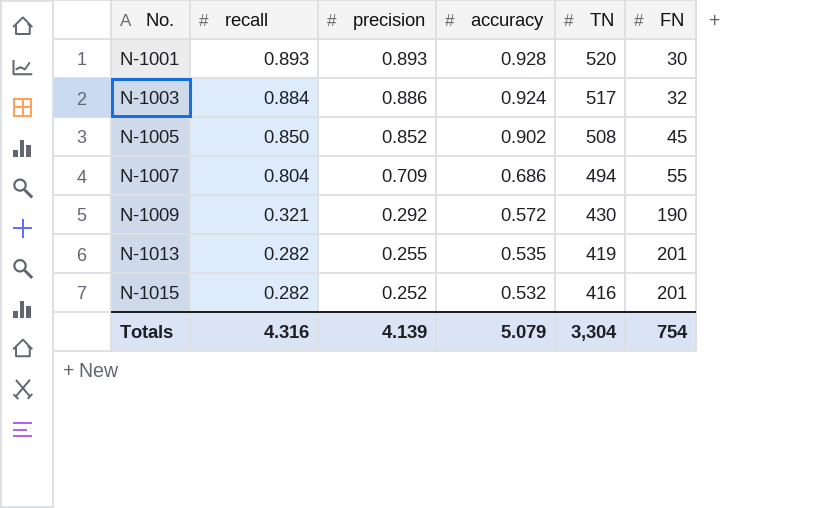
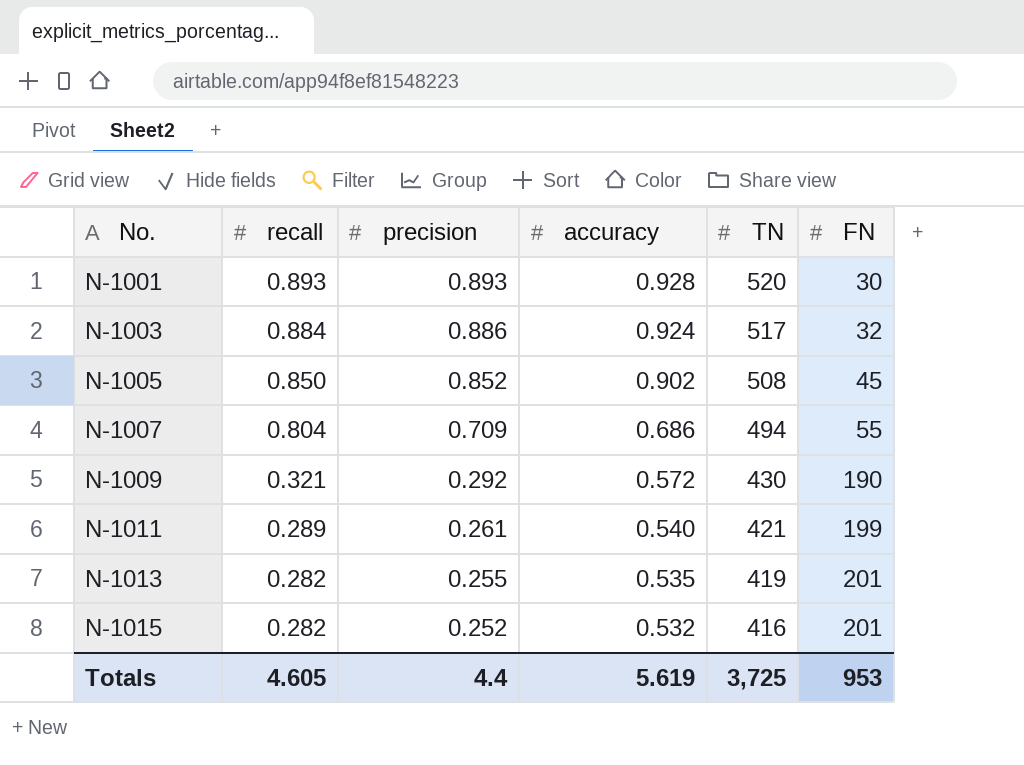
row N-1011: none -> 0.289 | 0.261 | 0.540 | 421 | 199
Totals | recall: 4.316 -> 4.605
Totals | precision: 4.139 -> 4.4
Totals | accuracy: 5.079 -> 5.619
Totals | TN: 3,304 -> 3,725
Totals | FN: 754 -> 953

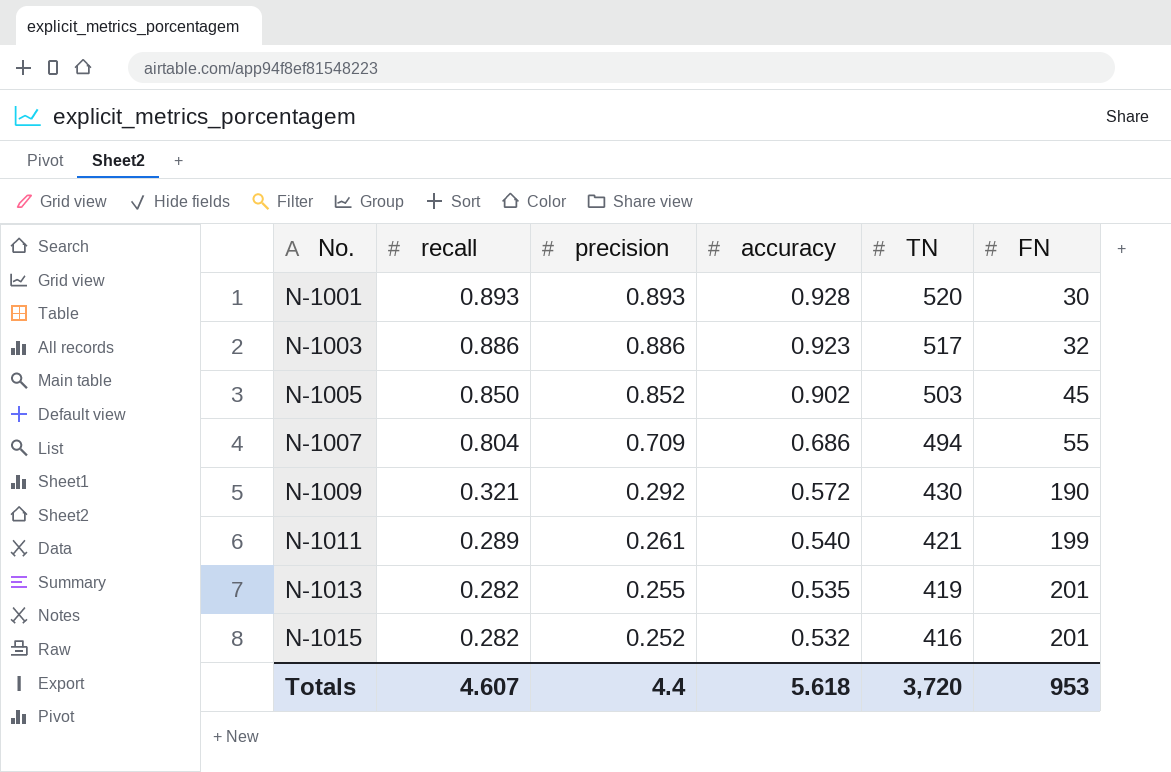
N-1003 | recall: 0.884 -> 0.886
N-1003 | accuracy: 0.924 -> 0.923
N-1005 | TN: 508 -> 503
Totals | recall: 4.605 -> 4.607
Totals | accuracy: 5.619 -> 5.618
Totals | TN: 3,725 -> 3,720

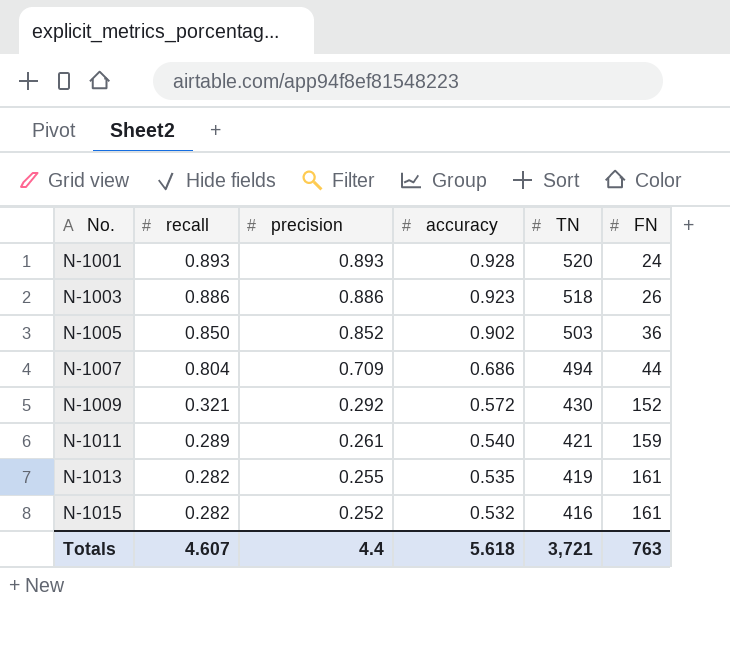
N-1001 | FN: 30 -> 24
N-1003 | TN: 517 -> 518
N-1003 | FN: 32 -> 26
N-1005 | FN: 45 -> 36
N-1007 | FN: 55 -> 44
N-1009 | FN: 190 -> 152
N-1011 | FN: 199 -> 159
N-1013 | FN: 201 -> 161
N-1015 | FN: 201 -> 161
Totals | TN: 3,720 -> 3,721
Totals | FN: 953 -> 763

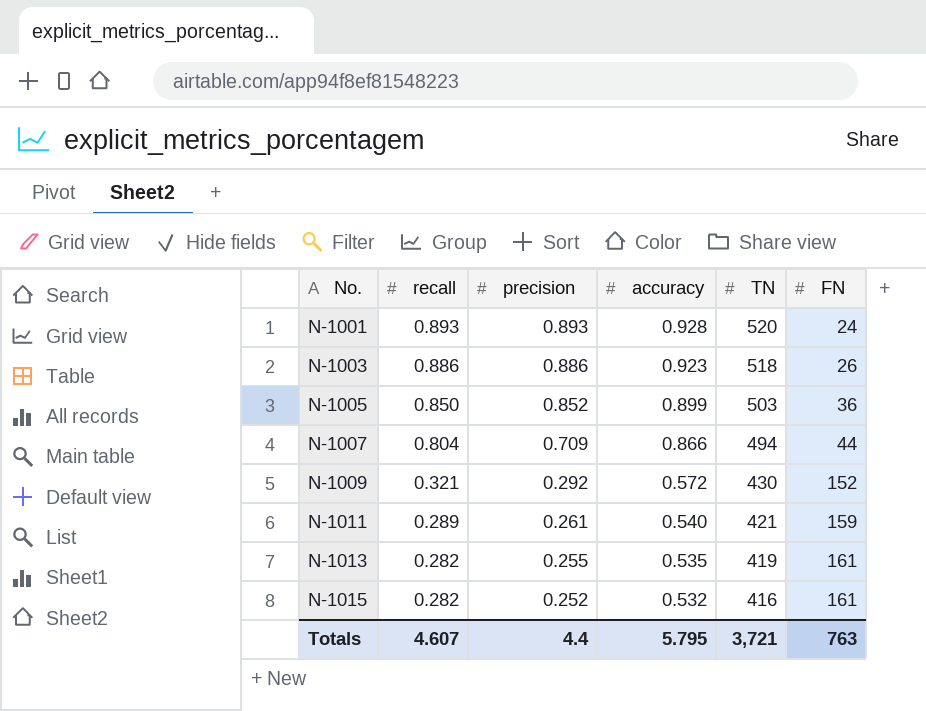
N-1005 | accuracy: 0.902 -> 0.899
N-1007 | accuracy: 0.686 -> 0.866
Totals | accuracy: 5.618 -> 5.795

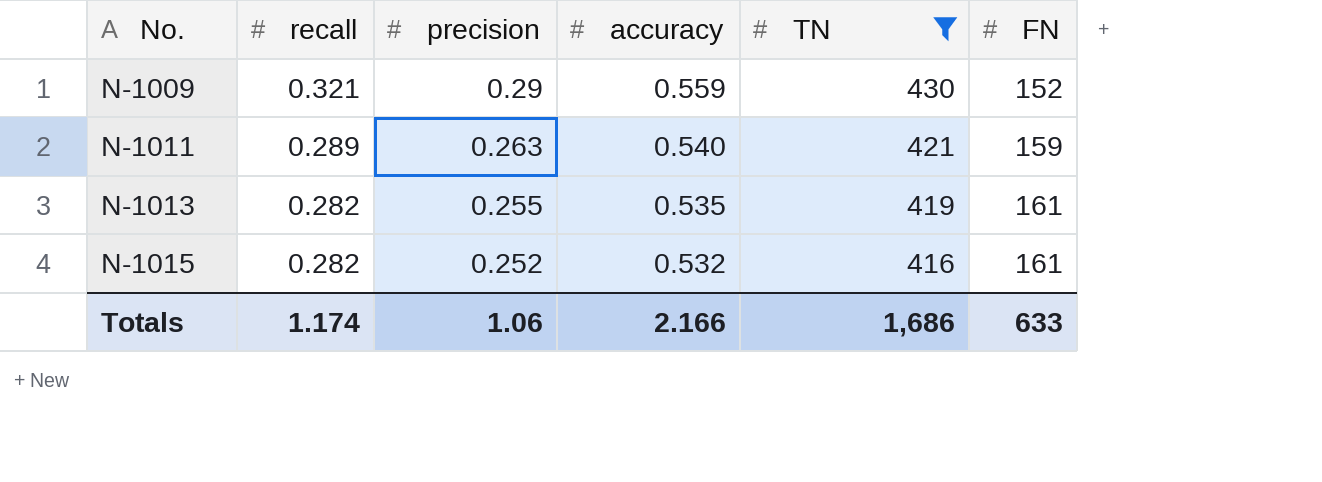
filter: none -> TN <= 430
N-1009 | precision: 0.292 -> 0.29
N-1009 | accuracy: 0.572 -> 0.559
N-1011 | precision: 0.261 -> 0.263
Totals | recall: 4.607 -> 1.174
Totals | precision: 4.4 -> 1.06
Totals | accuracy: 5.795 -> 2.166
Totals | TN: 3,721 -> 1,686
Totals | FN: 763 -> 633

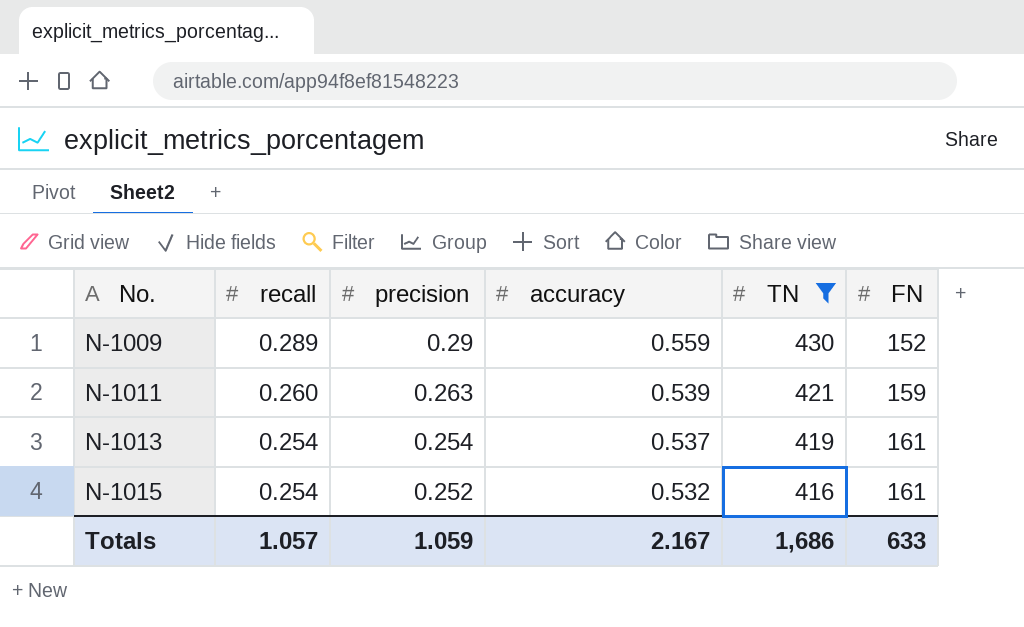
N-1009 | recall: 0.321 -> 0.289
N-1011 | recall: 0.289 -> 0.260
N-1011 | accuracy: 0.540 -> 0.539
N-1013 | recall: 0.282 -> 0.254
N-1013 | precision: 0.255 -> 0.254
N-1013 | accuracy: 0.535 -> 0.537
N-1015 | recall: 0.282 -> 0.254
Totals | recall: 1.174 -> 1.057
Totals | precision: 1.06 -> 1.059
Totals | accuracy: 2.166 -> 2.167

